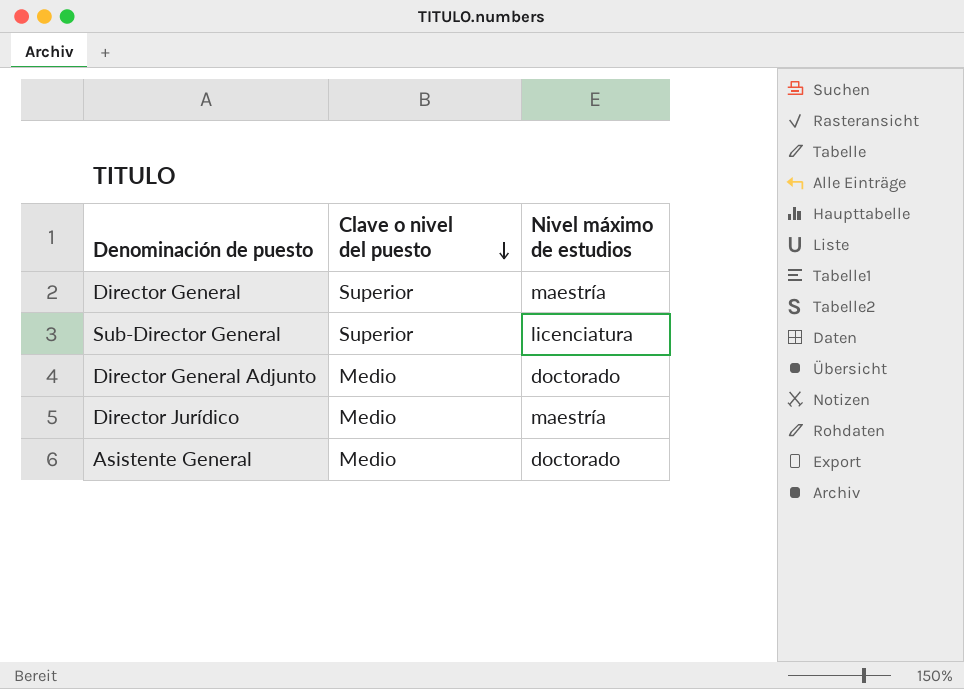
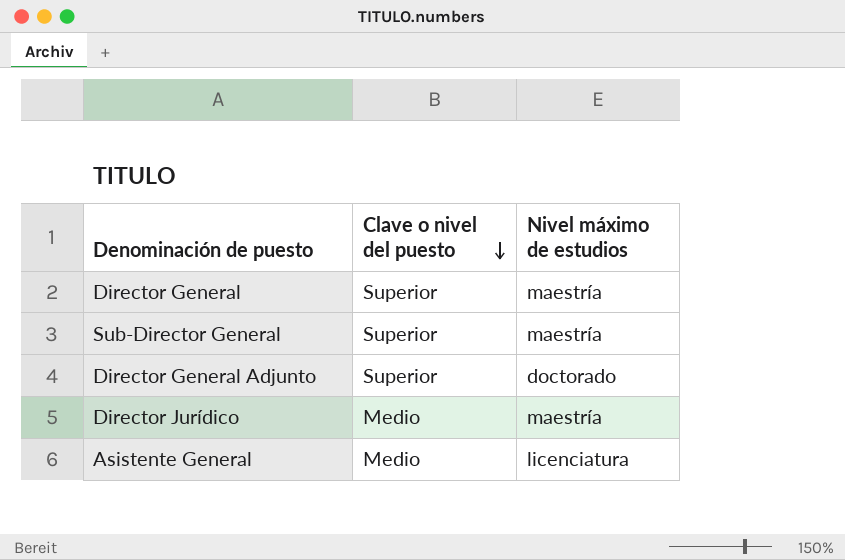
Sub-Director General | Nivel máximo de estudios: licenciatura -> maestría
Director General Adjunto | Clave o nivel del puesto: Medio -> Superior
Asistente General | Nivel máximo de estudios: doctorado -> licenciatura

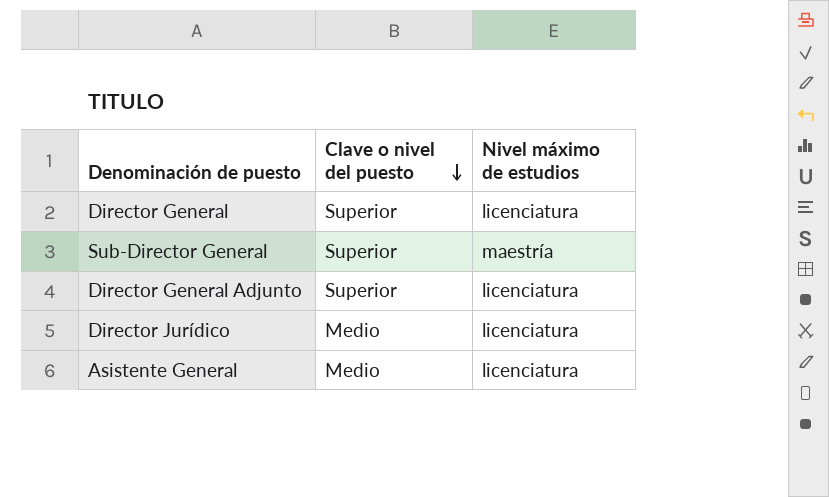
Director General | Nivel máximo de estudios: maestría -> licenciatura
Director General Adjunto | Nivel máximo de estudios: doctorado -> licenciatura
Director Jurídico | Nivel máximo de estudios: maestría -> licenciatura

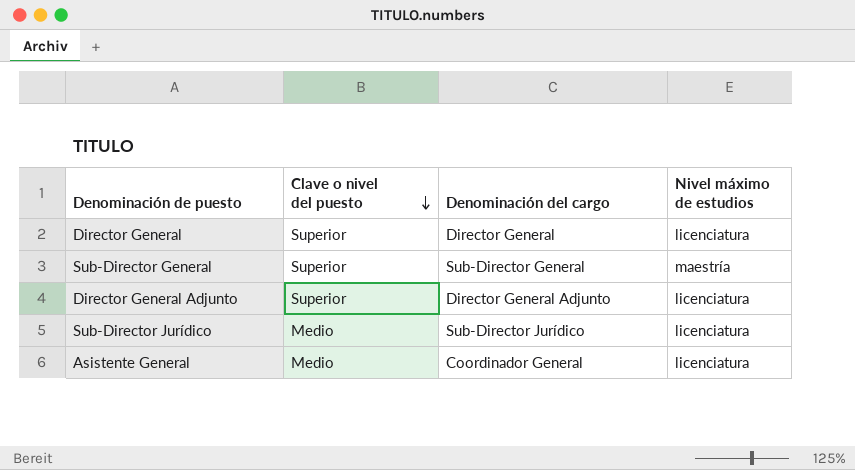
column Denominación del cargo | position: none -> 3
row Director Jurídico: Medio | licenciatura -> none
row Sub-Director Jurídico: none -> Medio | Sub-Director Jurídico | licenciatura

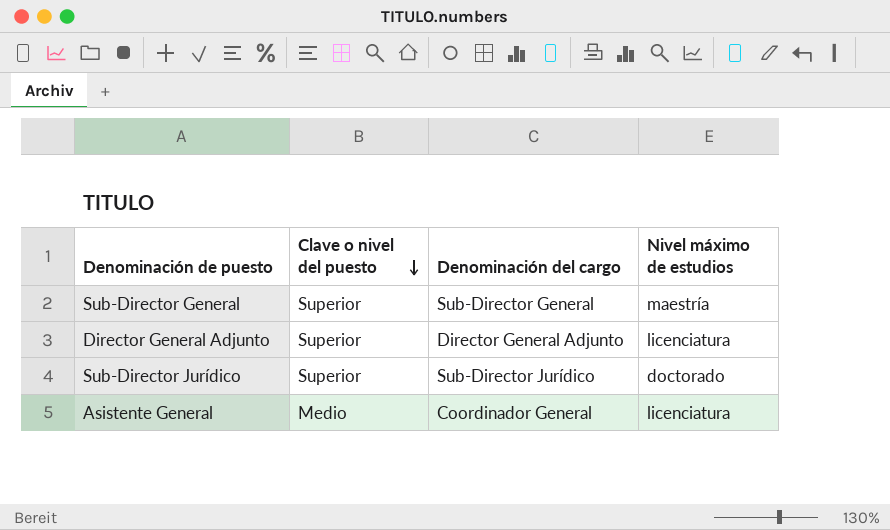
row Director General: Superior | Director General | licenciatura -> none
Sub-Director Jurídico | Clave o nivel del puesto: Medio -> Superior
Sub-Director Jurídico | Nivel máximo de estudios: licenciatura -> doctorado

